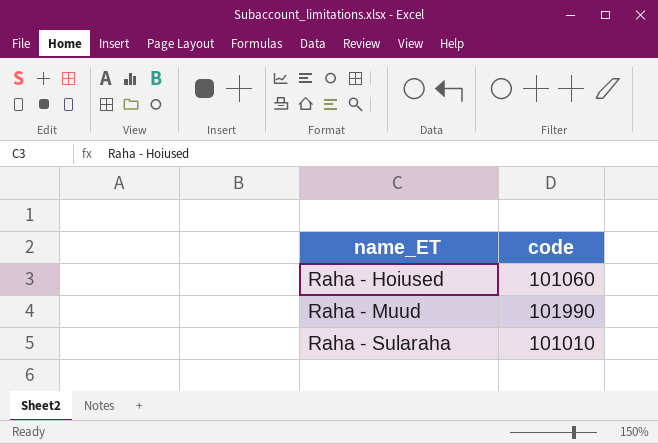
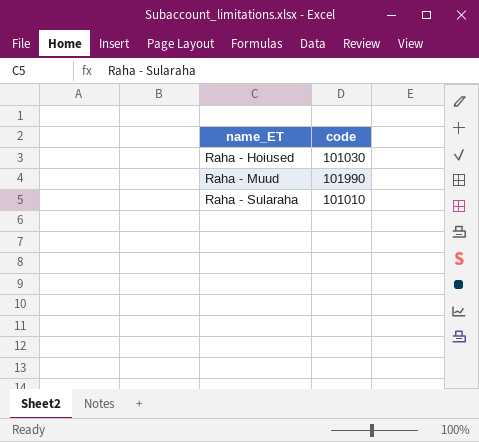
Raha - Hoiused | code: 101060 -> 101030

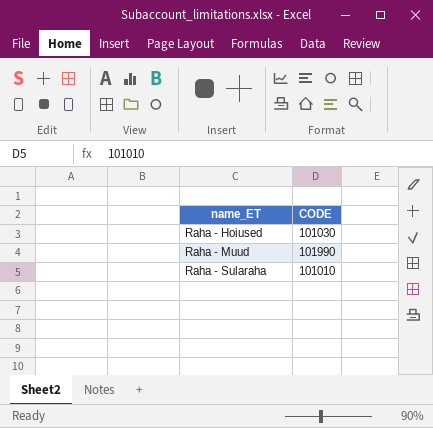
column name: code -> CODE

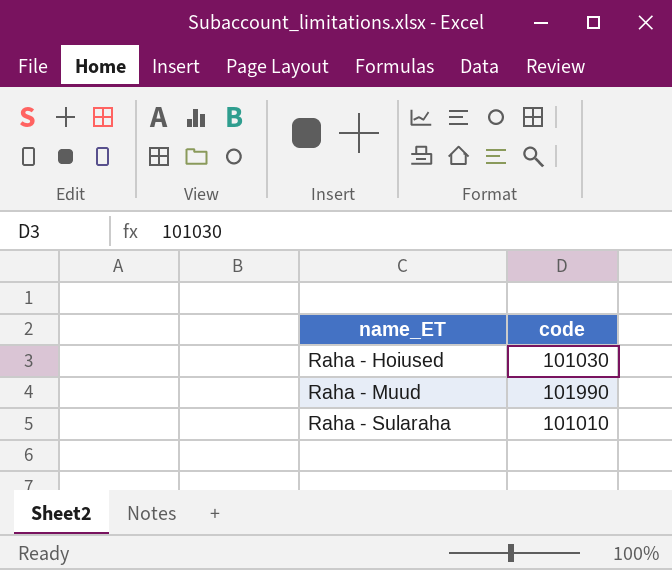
column name: CODE -> code

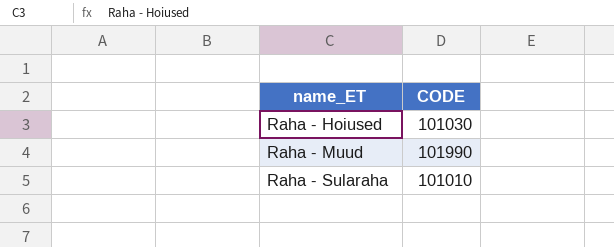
column name: code -> CODE

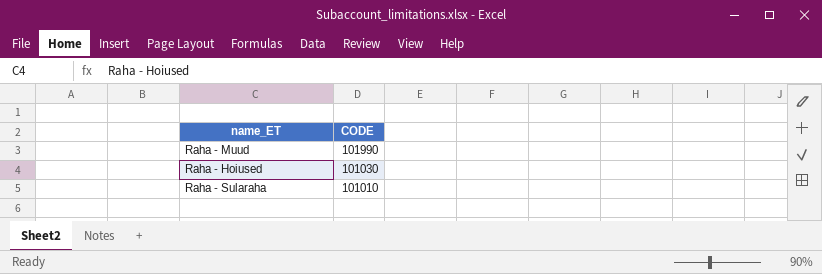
row order: name_ET ascending -> CODE descending

